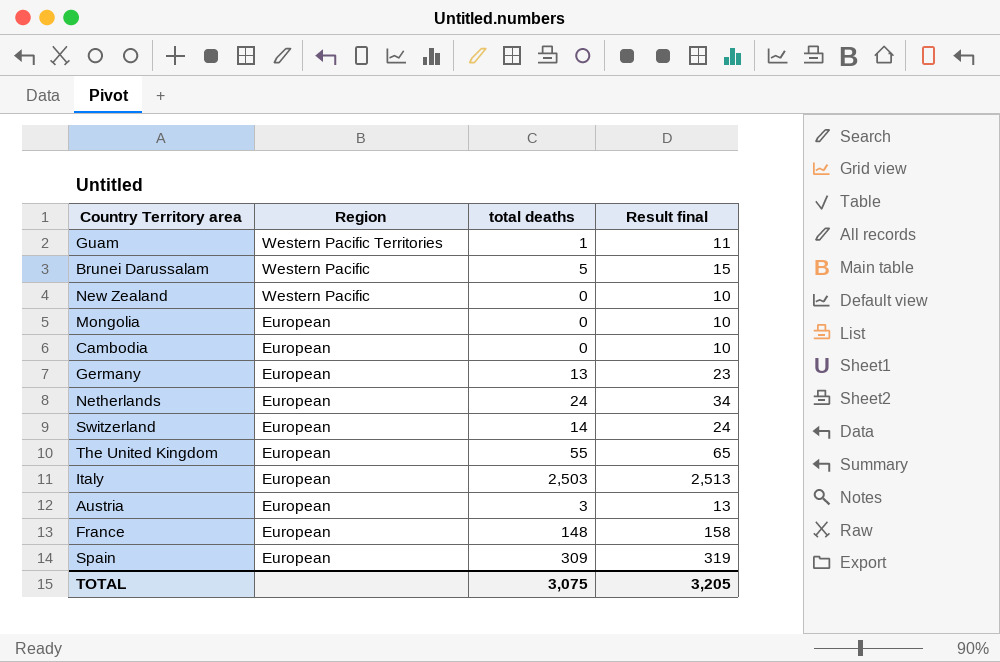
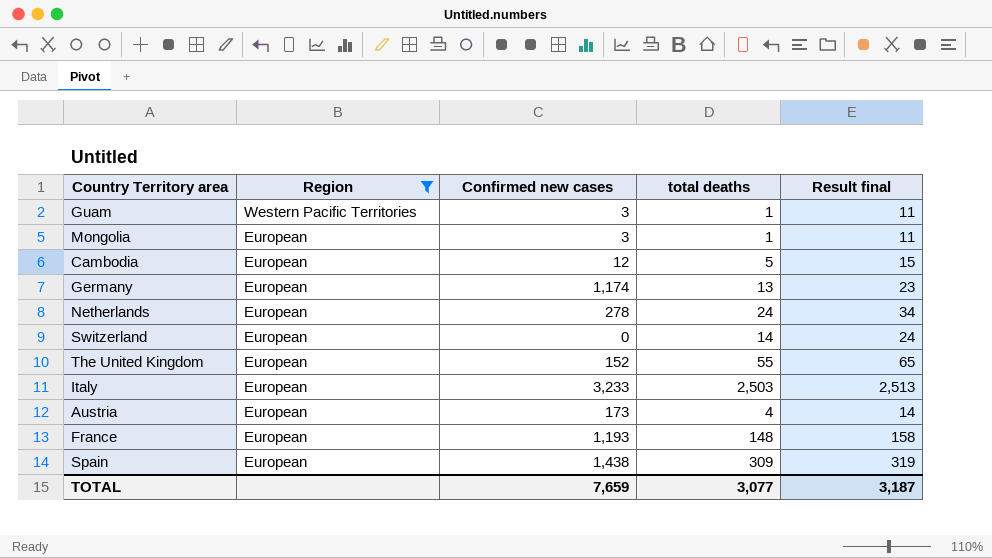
filter: none -> Region != Western Pacific
column Confirmed new cases | position: none -> 3
Mongolia | total deaths: 0 -> 1
Mongolia | Result final: 10 -> 11
Cambodia | total deaths: 0 -> 5
Cambodia | Result final: 10 -> 15
Austria | total deaths: 3 -> 4
Austria | Result final: 13 -> 14
TOTAL | total deaths: 3,075 -> 3,077
TOTAL | Result final: 3,205 -> 3,187

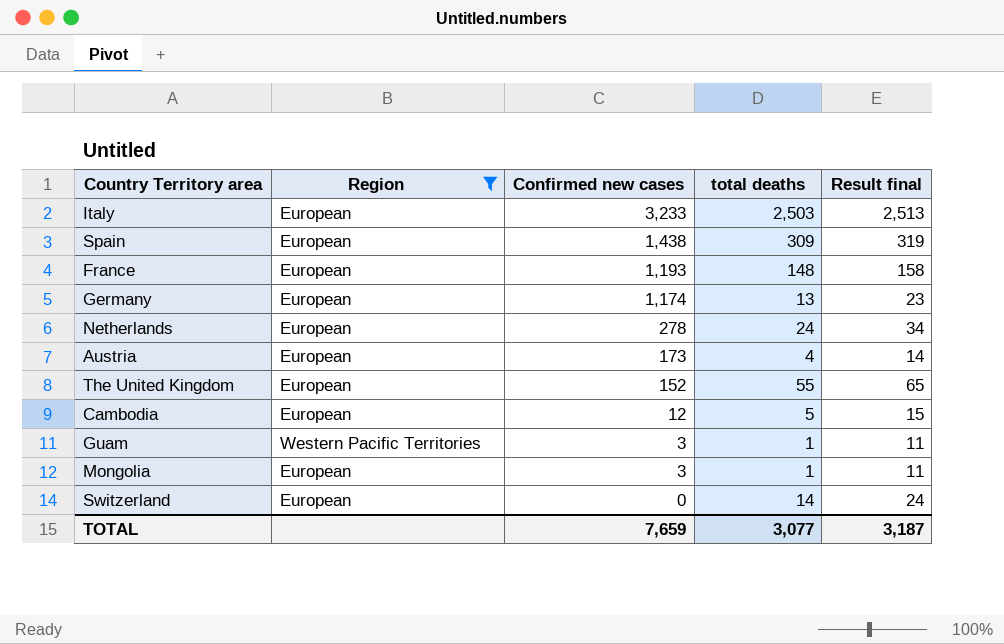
row order: Region descending -> Confirmed new cases descending

